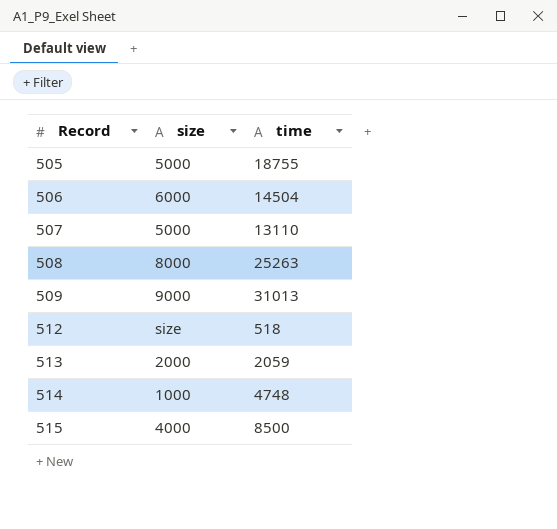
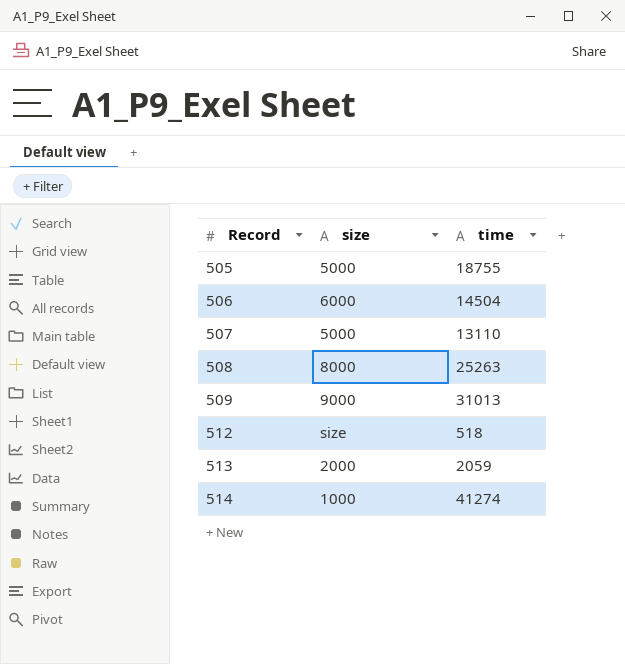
row 515: 4000 | 8500 -> none
514 | time: 4748 -> 41274

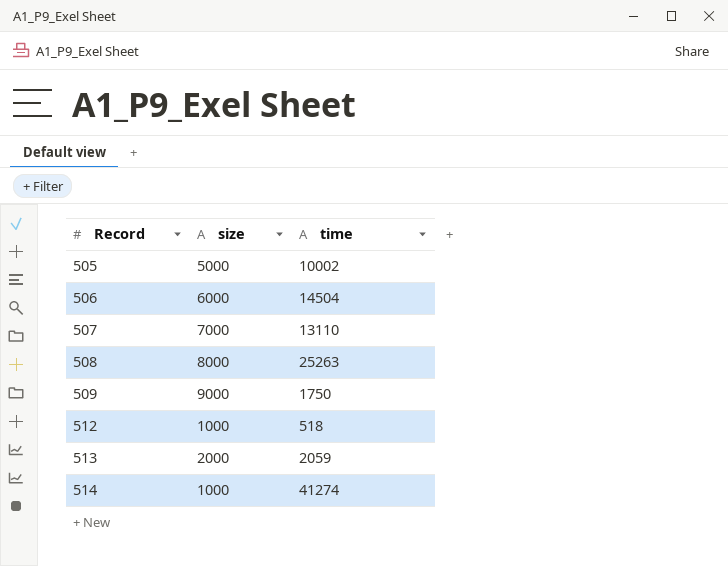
505 | time: 18755 -> 10002
507 | size: 5000 -> 7000
509 | time: 31013 -> 1750
512 | size: size -> 1000

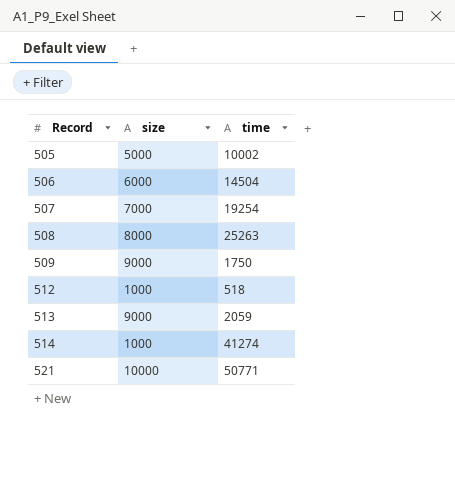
507 | time: 13110 -> 19254
513 | size: 2000 -> 9000
row 521: none -> 10000 | 50771

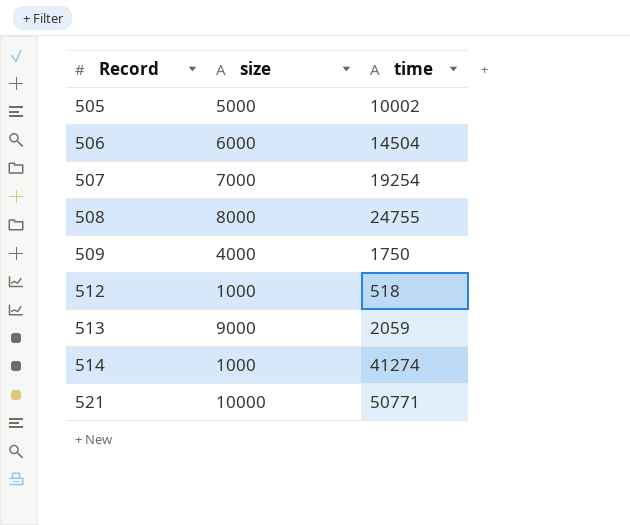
508 | time: 25263 -> 24755
509 | size: 9000 -> 4000

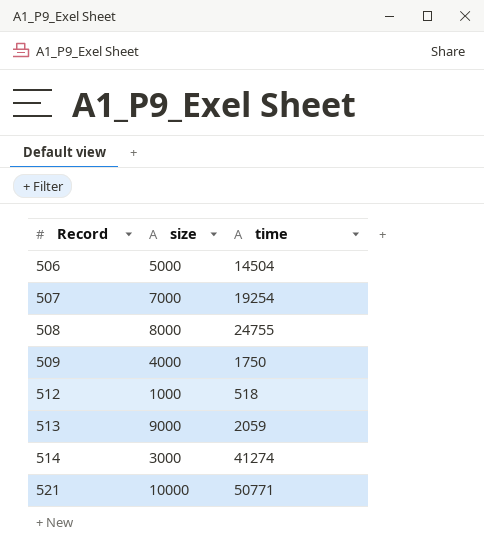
row 505: 5000 | 10002 -> none
506 | size: 6000 -> 5000
514 | size: 1000 -> 3000

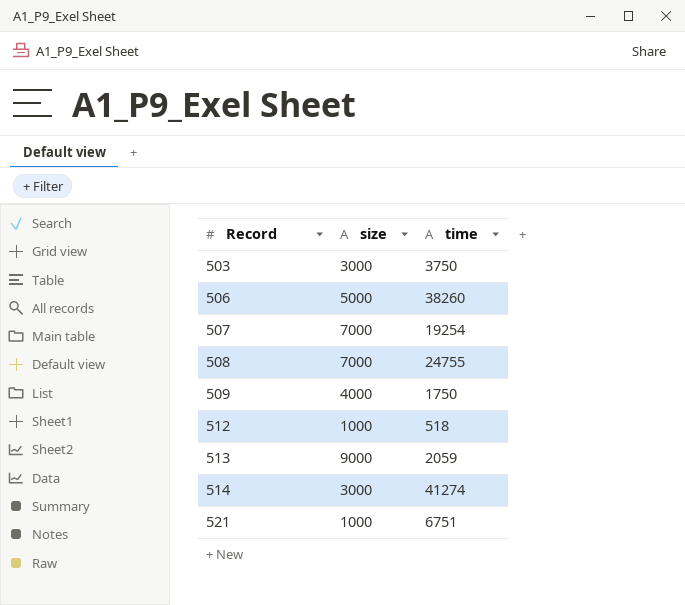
row 503: none -> 3000 | 3750
506 | time: 14504 -> 38260
508 | size: 8000 -> 7000
521 | size: 10000 -> 1000
521 | time: 50771 -> 6751

